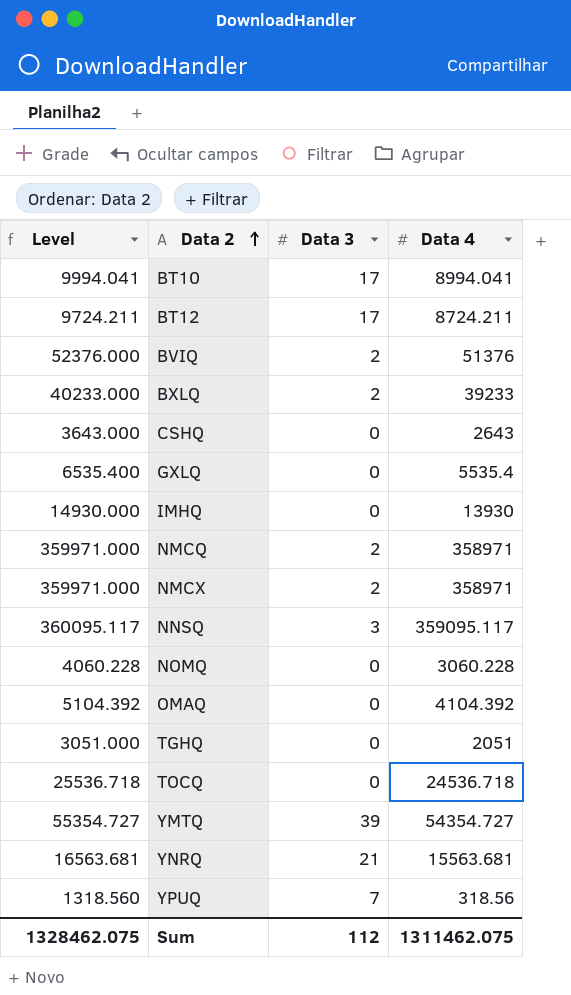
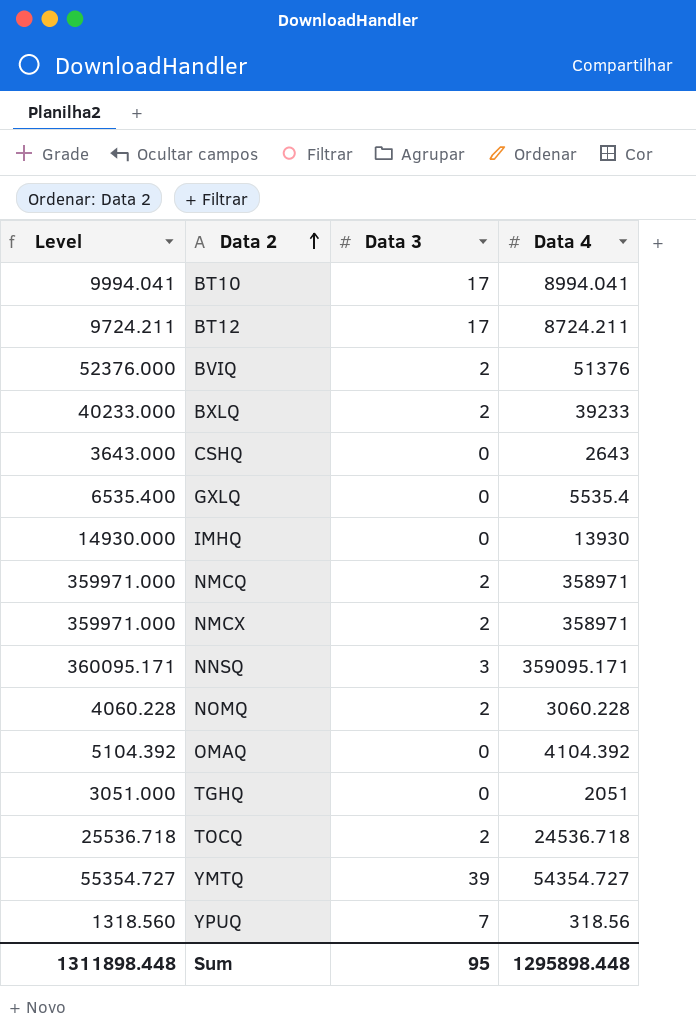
row YNRQ: 16563.681 | 21 | 15563.681 -> none
NNSQ | Level: 360095.117 -> 360095.171
NNSQ | Data 4: 359095.117 -> 359095.171
NOMQ | Data 3: 0 -> 2
TOCQ | Data 3: 0 -> 2
Sum | Level: 1328462.075 -> 1311898.448
Sum | Data 3: 112 -> 95
Sum | Data 4: 1311462.075 -> 1295898.448

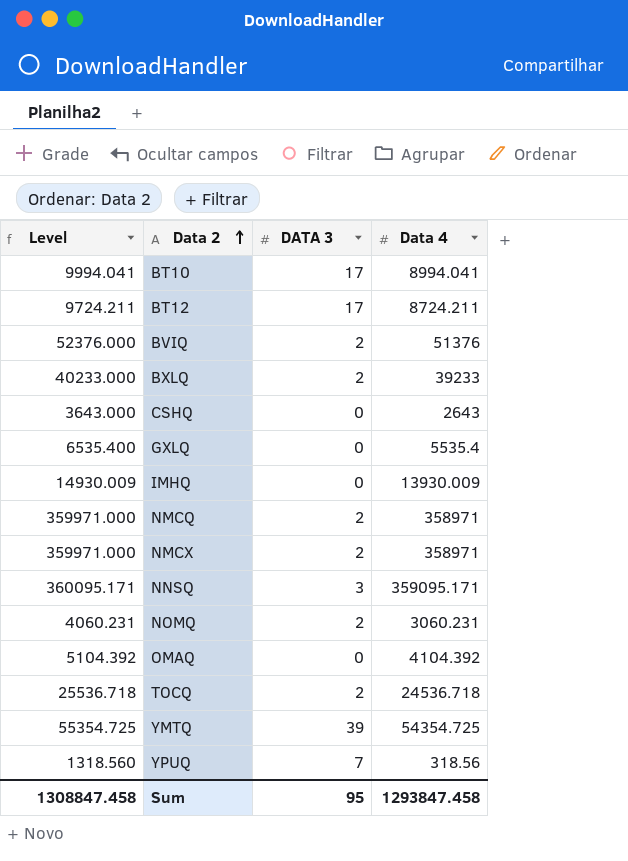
column name: Data 3 -> DATA 3
row TGHQ: 3051.000 | 0 | 2051 -> none
IMHQ | Level: 14930.000 -> 14930.009
IMHQ | Data 4: 13930 -> 13930.009
NOMQ | Level: 4060.228 -> 4060.231
NOMQ | Data 4: 3060.228 -> 3060.231
YMTQ | Level: 55354.727 -> 55354.725
YMTQ | Data 4: 54354.727 -> 54354.725
Sum | Level: 1311898.448 -> 1308847.458
Sum | Data 4: 1295898.448 -> 1293847.458

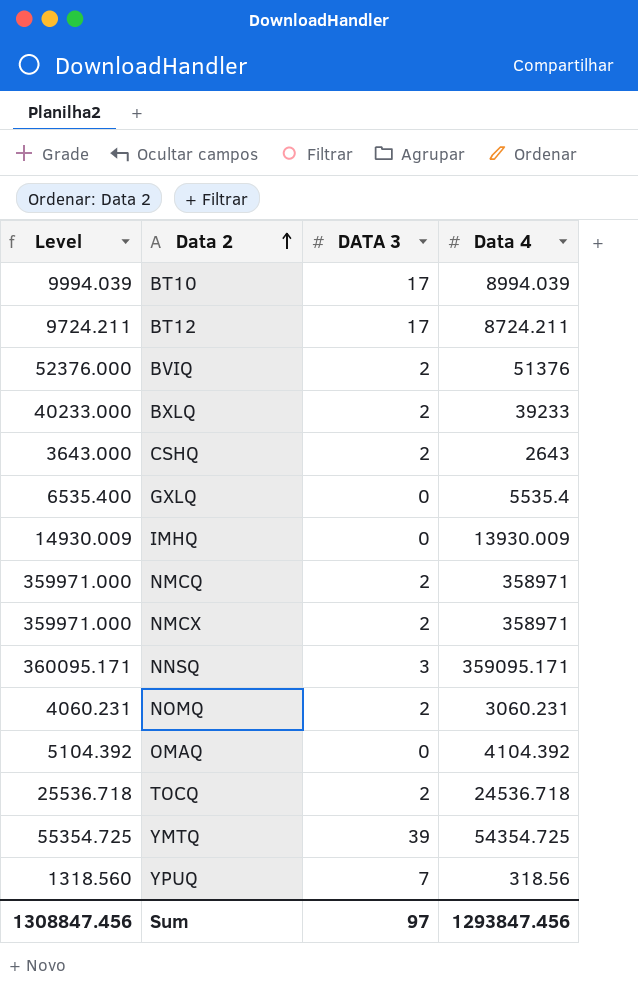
BT10 | Level: 9994.041 -> 9994.039
BT10 | Data 4: 8994.041 -> 8994.039
CSHQ | DATA 3: 0 -> 2
Sum | Level: 1308847.458 -> 1308847.456
Sum | DATA 3: 95 -> 97
Sum | Data 4: 1293847.458 -> 1293847.456

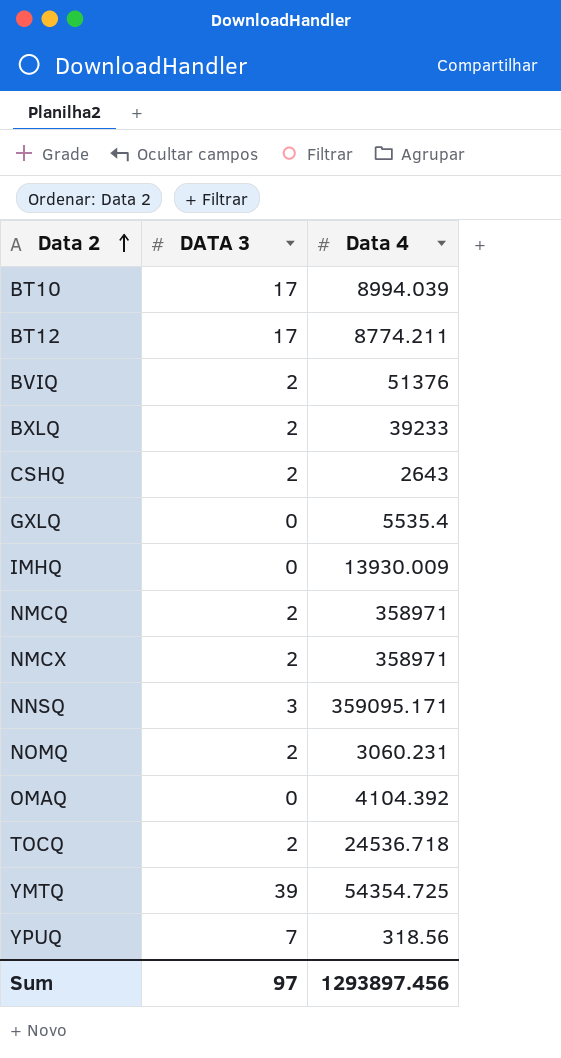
column Level | formula: [Data 4] + 1000 -> none
BT12 | Data 4: 8724.211 -> 8774.211
Sum | Data 4: 1293847.456 -> 1293897.456

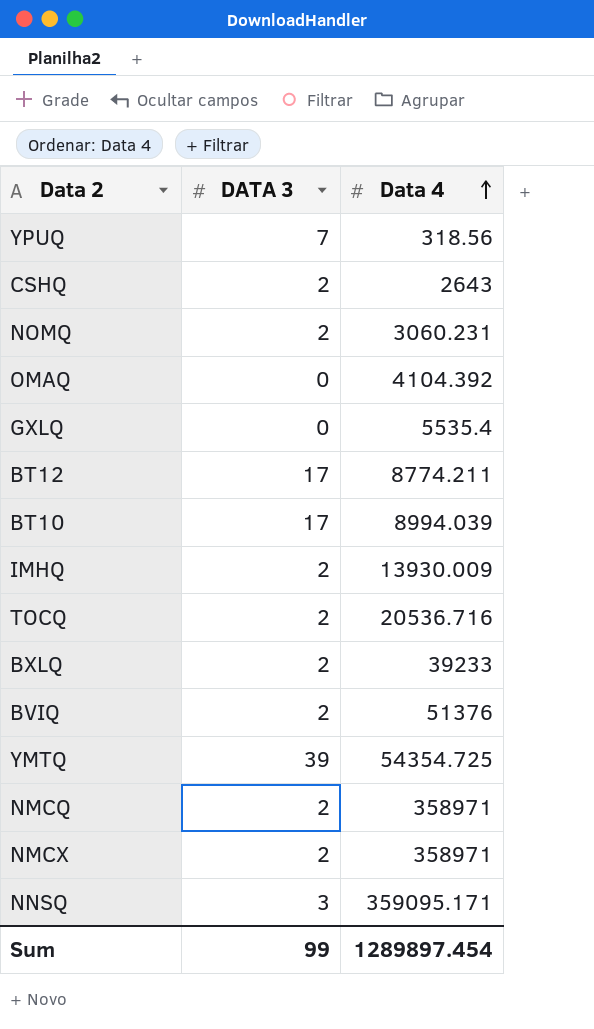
row order: Data 2 ascending -> Data 4 ascending
IMHQ | DATA 3: 0 -> 2
TOCQ | Data 4: 24536.718 -> 20536.716
Sum | DATA 3: 97 -> 99
Sum | Data 4: 1293897.456 -> 1289897.454

